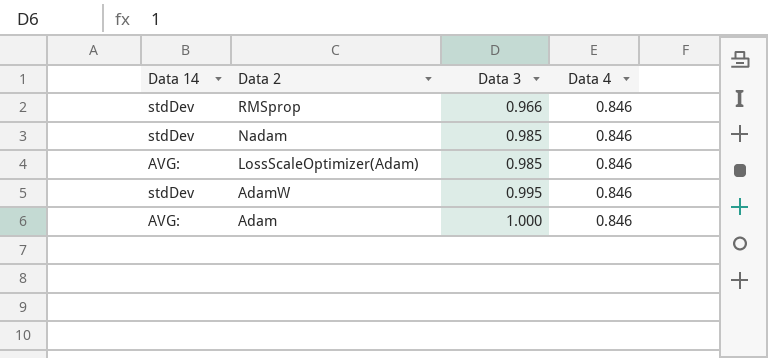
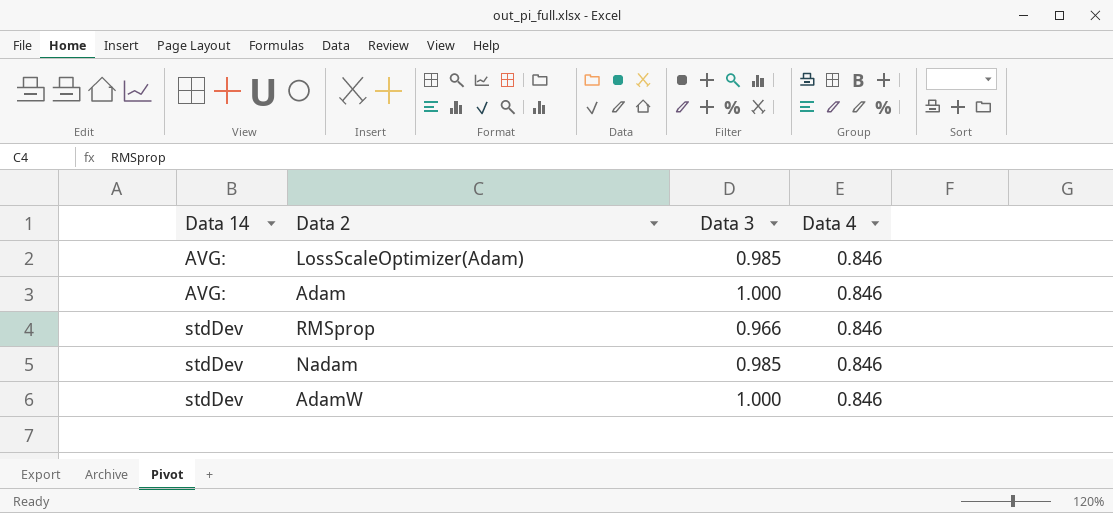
row order: Data 2 descending -> Data 14 ascending
AdamW | Data 3: 0.995 -> 1.000

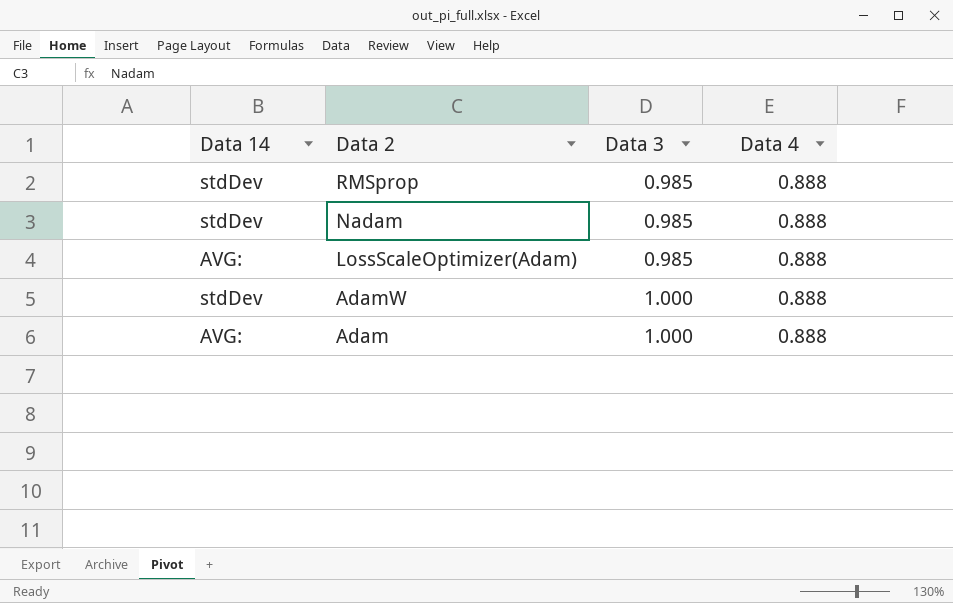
row order: Data 14 ascending -> Data 2 descending
RMSprop | Data 3: 0.966 -> 0.985
RMSprop | Data 4: 0.846 -> 0.888
Nadam | Data 4: 0.846 -> 0.888
LossScaleOptimizer(Adam) | Data 4: 0.846 -> 0.888
AdamW | Data 4: 0.846 -> 0.888
Adam | Data 4: 0.846 -> 0.888

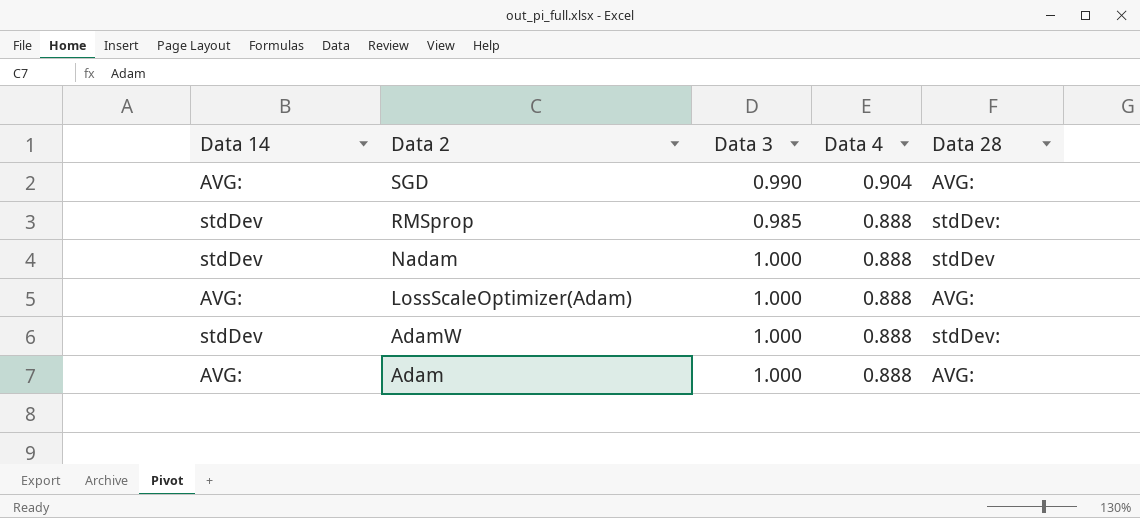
column Data 28 | position: none -> 5
row SGD: none -> AVG: | 0.990 | 0.904 | AVG:
Nadam | Data 3: 0.985 -> 1.000
LossScaleOptimizer(Adam) | Data 3: 0.985 -> 1.000

